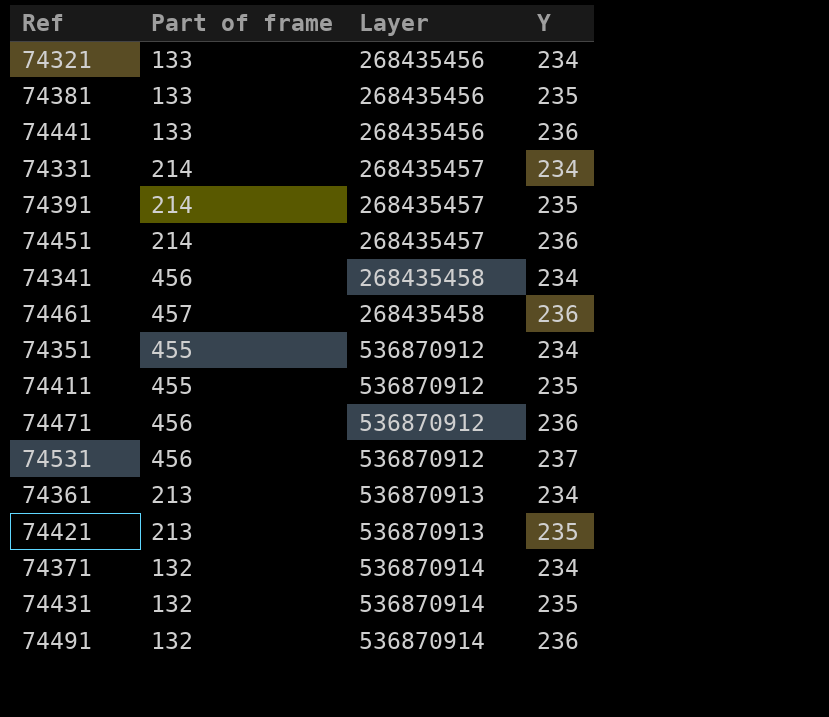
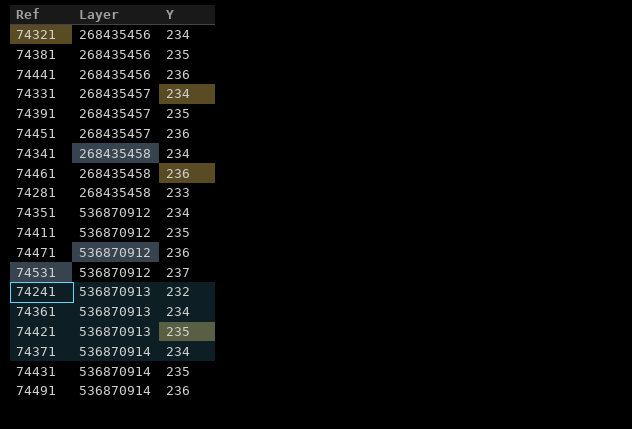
column Part of frame | position: 2 -> none
row 74281: none -> 268435458 | 233
row 74241: none -> 536870913 | 232

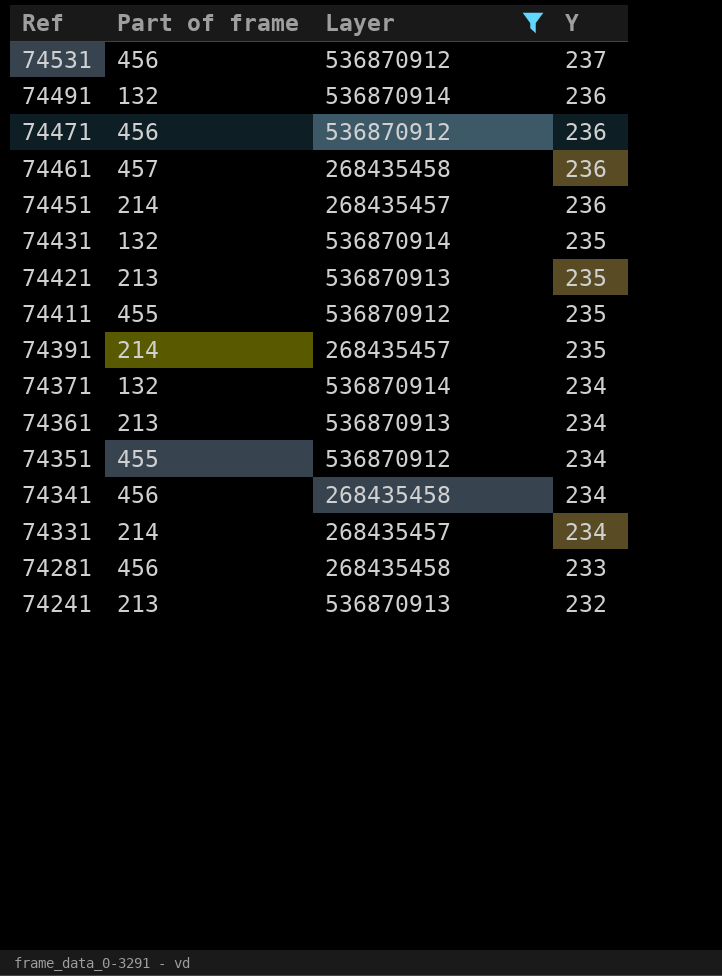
filter: none -> Layer != 268435456
row order: Layer ascending -> Ref descending
column Part of frame | position: none -> 2

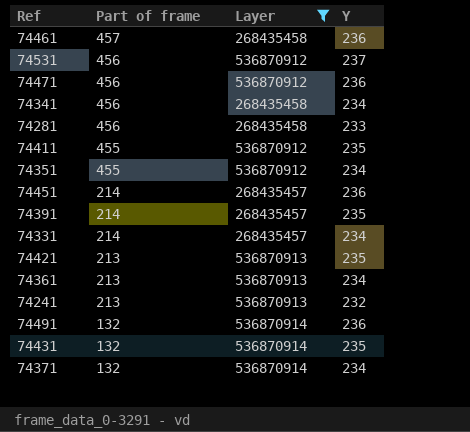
row order: Ref descending -> Part of frame descending

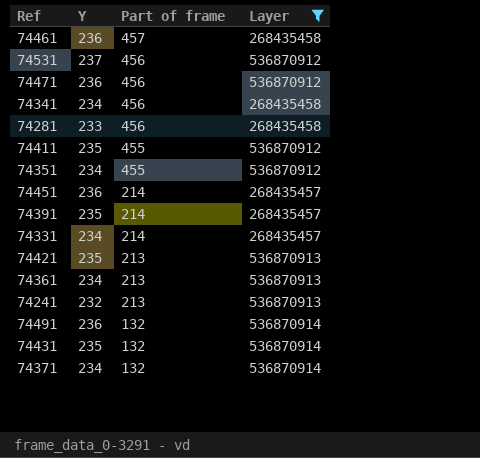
column Y | position: 4 -> 2

